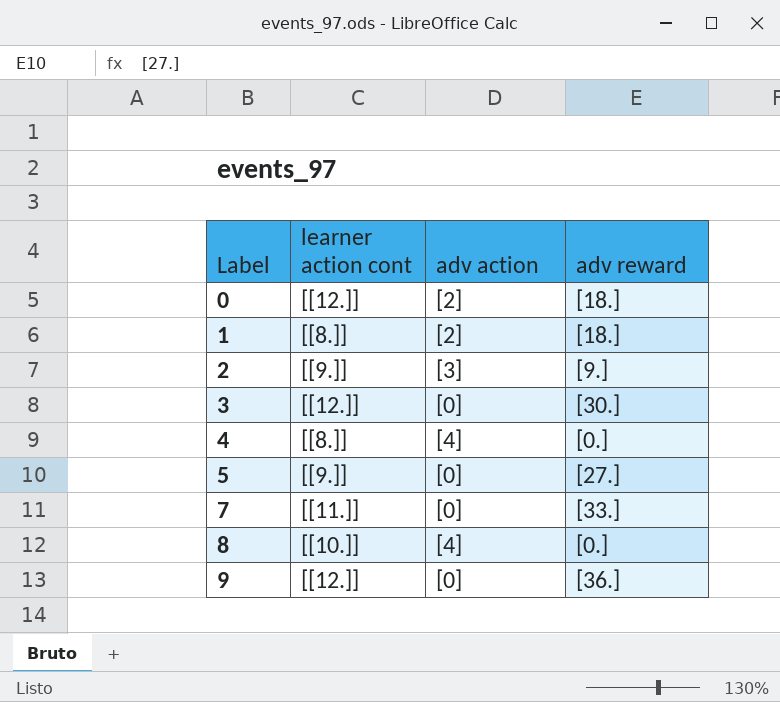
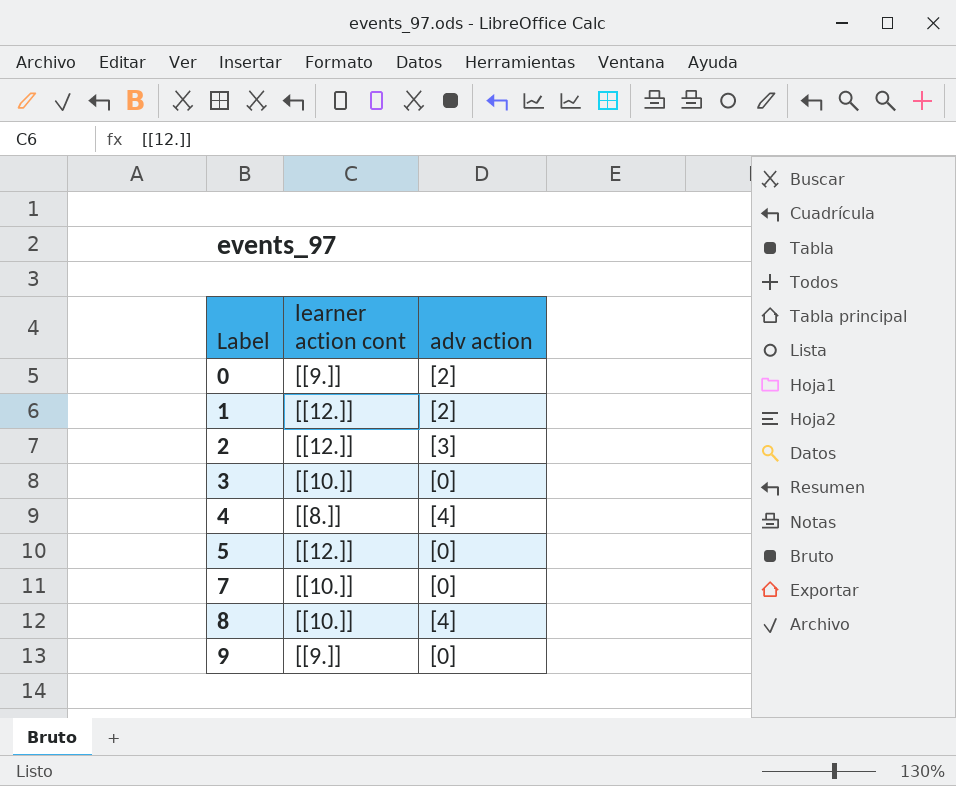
column adv reward | position: 4 -> none
0 | learner action cont: [[12.]] -> [[9.]]
1 | learner action cont: [[8.]] -> [[12.]]
2 | learner action cont: [[9.]] -> [[12.]]
3 | learner action cont: [[12.]] -> [[10.]]
5 | learner action cont: [[9.]] -> [[12.]]
7 | learner action cont: [[11.]] -> [[10.]]
9 | learner action cont: [[12.]] -> [[9.]]

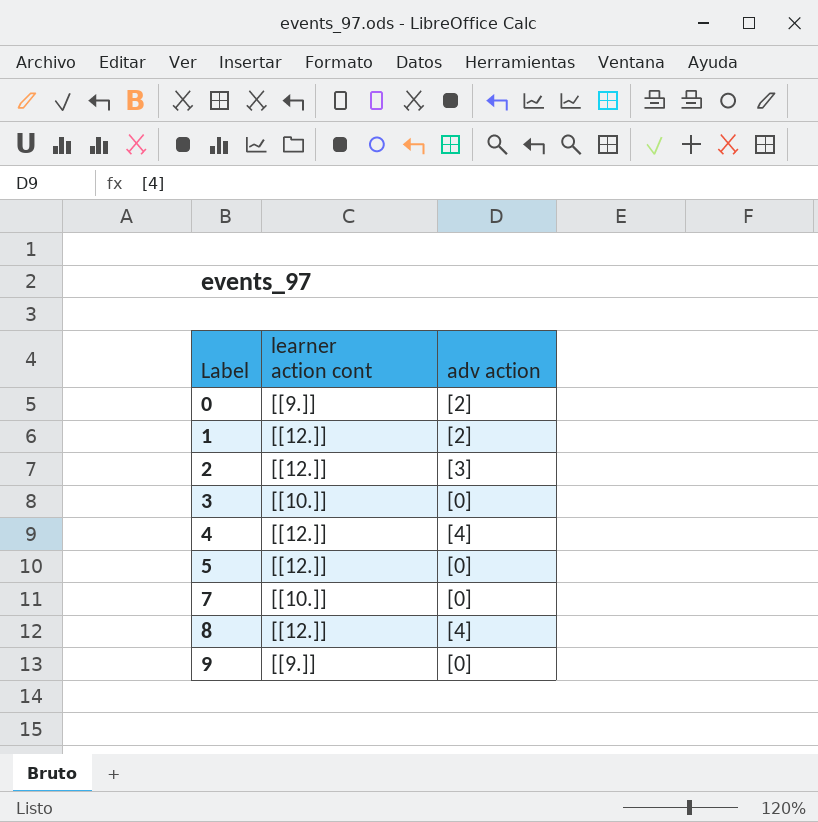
4 | learner action cont: [[8.]] -> [[12.]]
8 | learner action cont: [[10.]] -> [[12.]]

